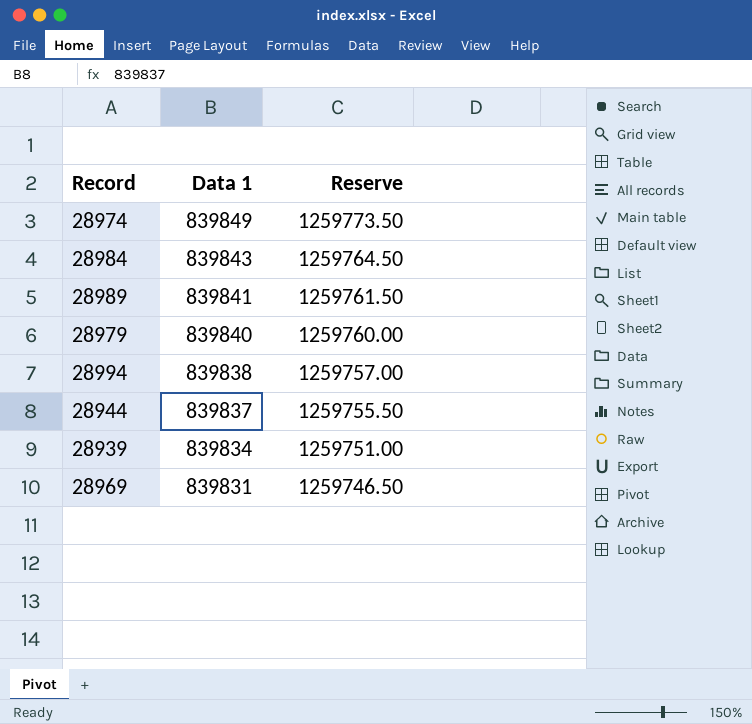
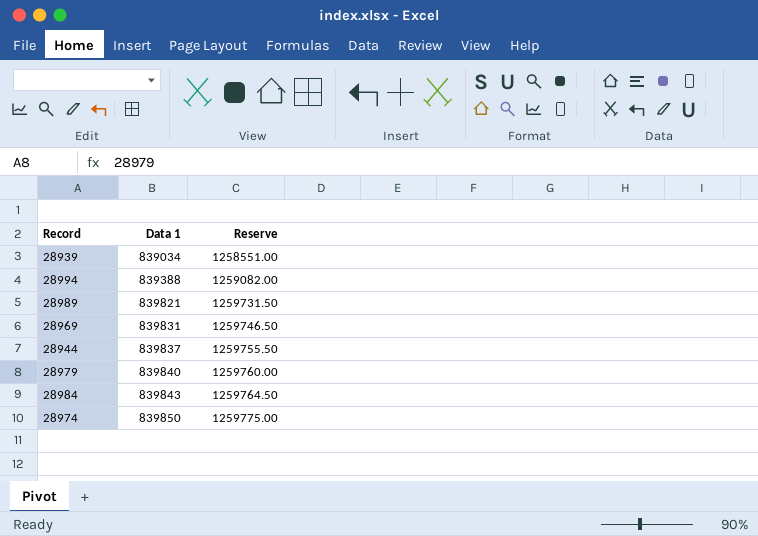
row order: Data 1 descending -> Data 1 ascending
28939 | Data 1: 839834 -> 839034
28939 | Reserve: 1259751.00 -> 1258551.00
28994 | Data 1: 839838 -> 839388
28994 | Reserve: 1259757.00 -> 1259082.00
28989 | Data 1: 839841 -> 839821
28989 | Reserve: 1259761.50 -> 1259731.50
28974 | Data 1: 839849 -> 839850
28974 | Reserve: 1259773.50 -> 1259775.00

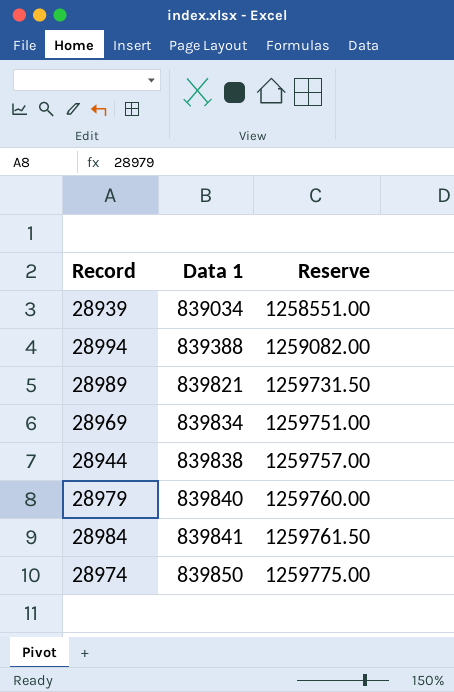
28969 | Data 1: 839831 -> 839834
28969 | Reserve: 1259746.50 -> 1259751.00
28944 | Data 1: 839837 -> 839838
28944 | Reserve: 1259755.50 -> 1259757.00
28984 | Data 1: 839843 -> 839841
28984 | Reserve: 1259764.50 -> 1259761.50

